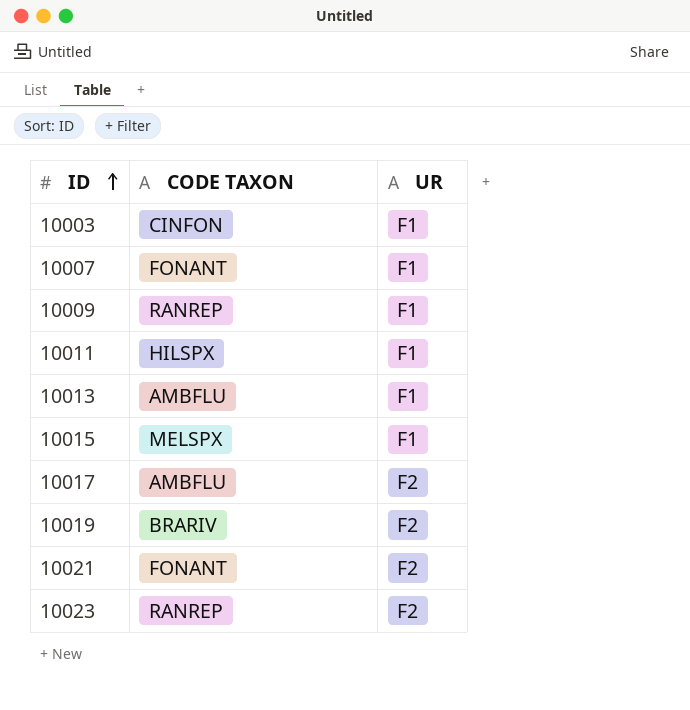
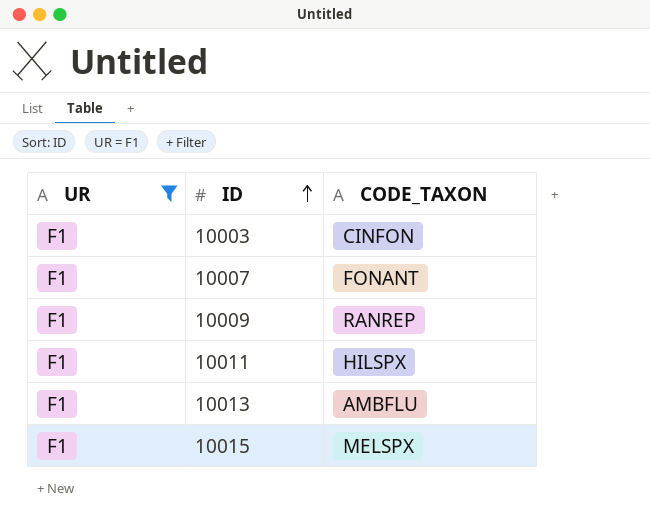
filter: none -> UR = F1
column UR | position: 3 -> 1
column name: CODE TAXON -> CODE_TAXON

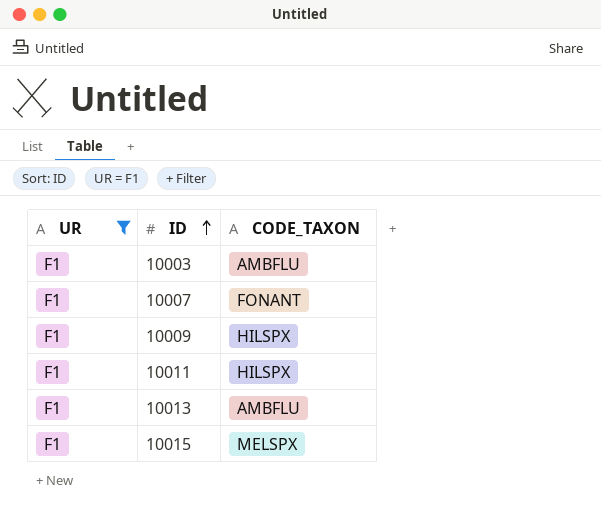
10003 | CODE_TAXON: CINFON -> AMBFLU
10009 | CODE_TAXON: RANREP -> HILSPX

